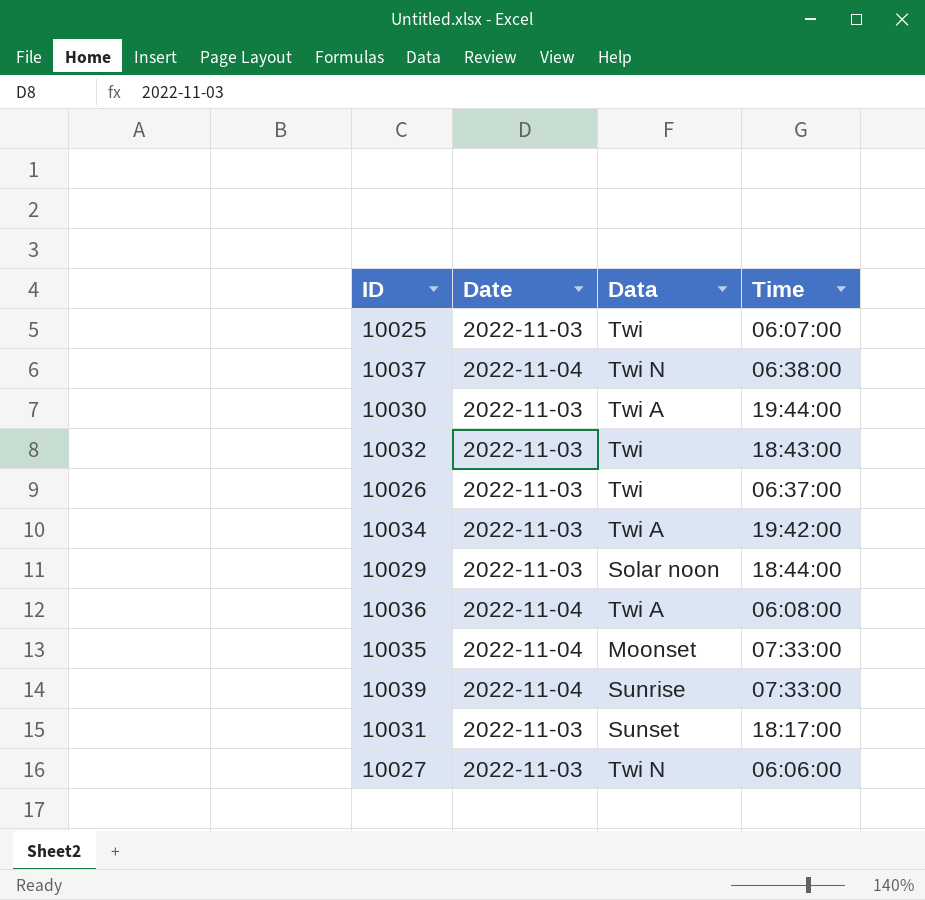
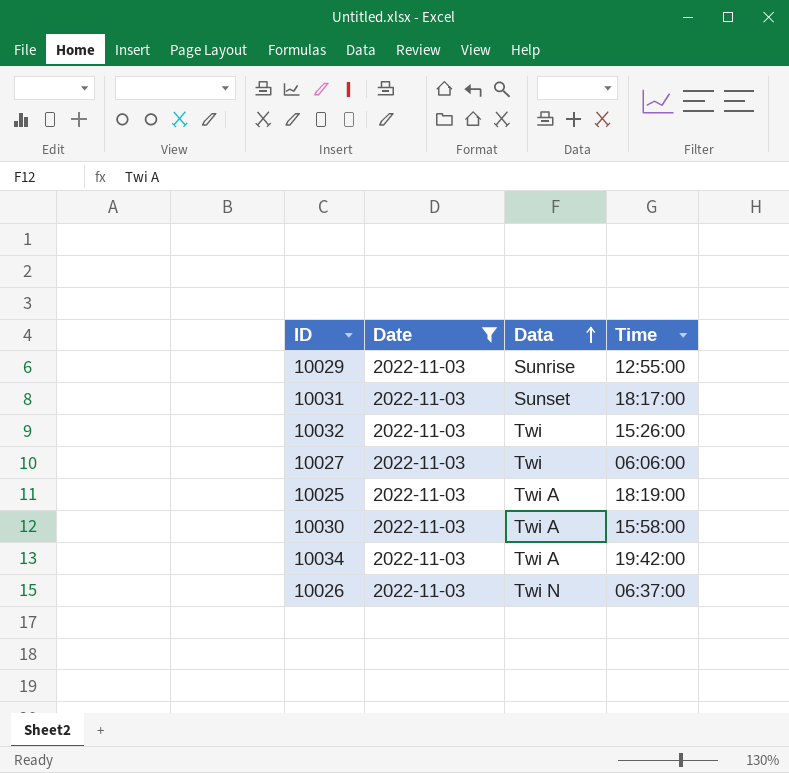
filter: none -> Date = 2022-11-03
row order: none -> Data ascending
10029 | Data: Solar noon -> Sunrise
10029 | Time: 18:44:00 -> 12:55:00
10032 | Time: 18:43:00 -> 15:26:00
10027 | Data: Twi N -> Twi
10025 | Data: Twi -> Twi A
10025 | Time: 06:07:00 -> 18:19:00
10030 | Time: 19:44:00 -> 15:58:00
10026 | Data: Twi -> Twi N

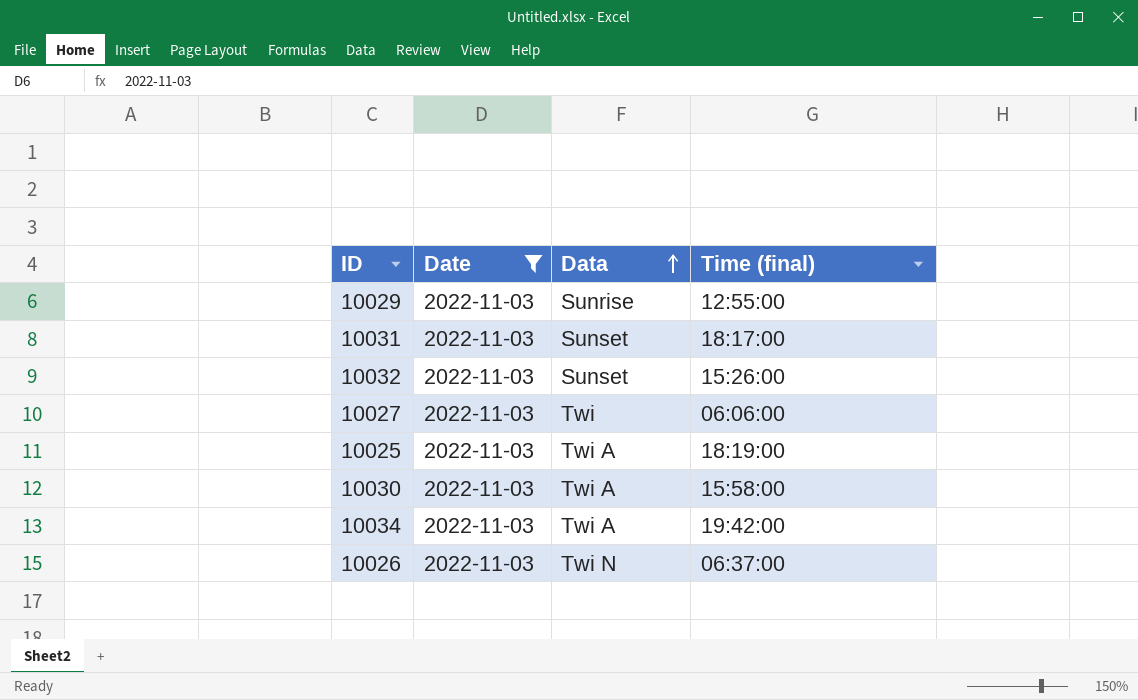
column name: Time -> Time (final)
10032 | Data: Twi -> Sunset

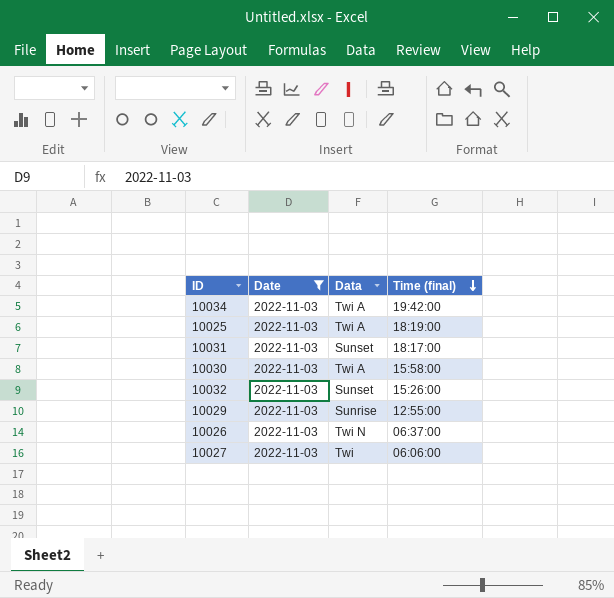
row order: Data ascending -> Time (final) descending

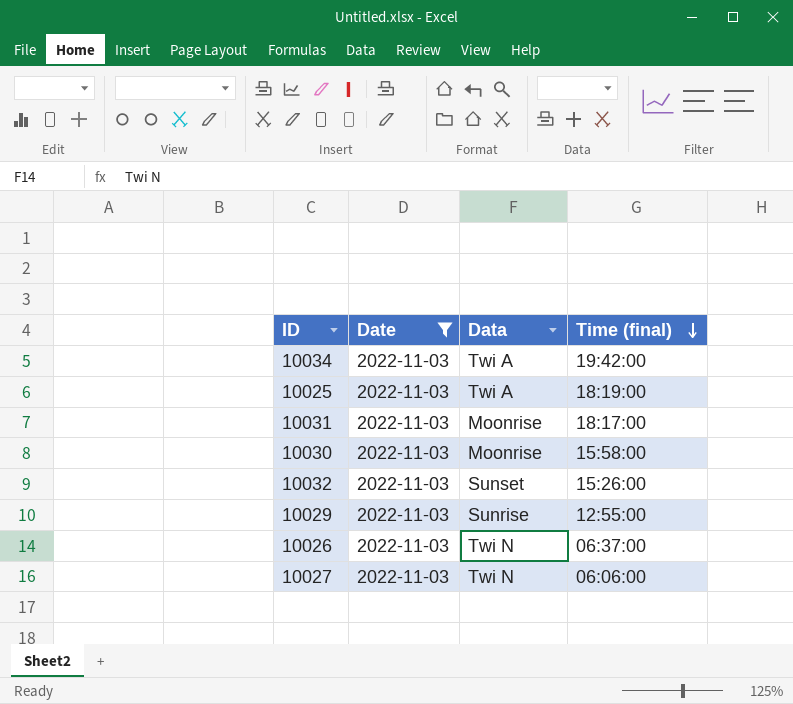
10031 | Data: Sunset -> Moonrise
10030 | Data: Twi A -> Moonrise
10027 | Data: Twi -> Twi N

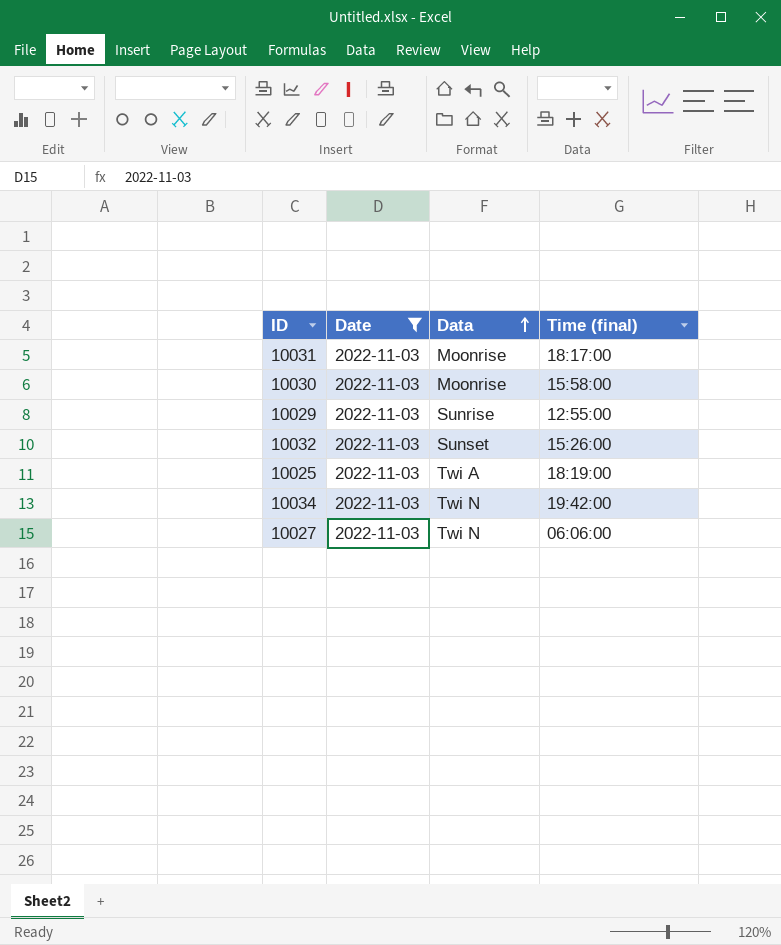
row order: Time (final) descending -> Data ascending
row 10026: 2022-11-03 | Twi N | 06:37:00 -> none
10034 | Data: Twi A -> Twi N

